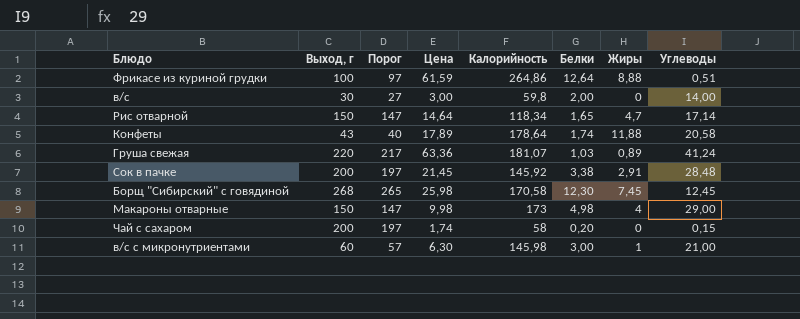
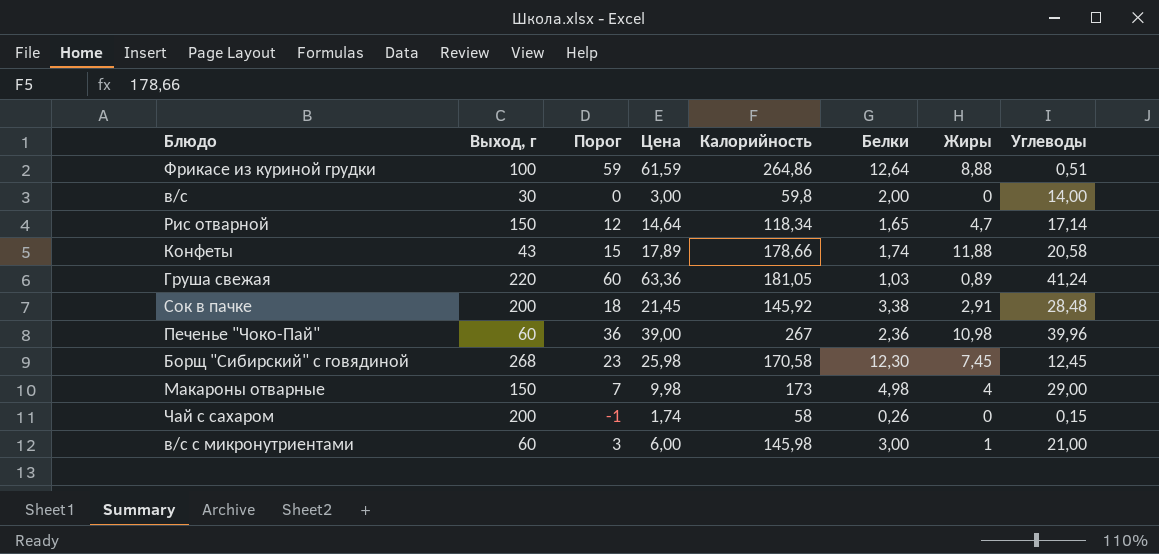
column Порог | formula: [Выход, г] - 3 -> [Цена] - 3
Конфеты | Калорийность: 178,64 -> 178,66
Груша свежая | Калорийность: 181,07 -> 181,05
row Печенье "Чоко-Пай": none -> 60 | 36 | 39,00 | 267 | 2,36 | 10,98 | 39,96
Чай с сахаром | Белки: 0,20 -> 0,26
в/с с микронутриентами | Цена: 6,30 -> 6,00

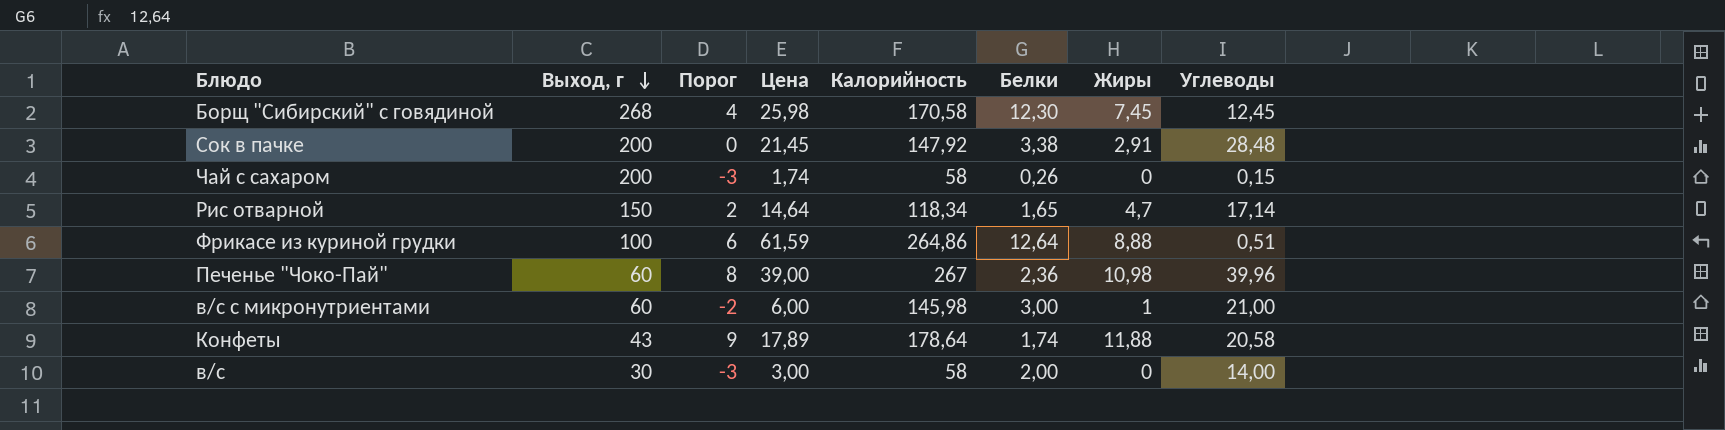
row order: none -> Выход, г descending
column Порог | formula: [Цена] - 3 -> [Жиры] - 3
row Груша свежая: 220 | 60 | 63,36 | 181,05 | 1,03 | 0,89 | 41,24 -> none
row Макароны отварные: 150 | 7 | 9,98 | 173 | 4,98 | 4 | 29,00 -> none
Сок в пачке | Калорийность: 145,92 -> 147,92
Конфеты | Калорийность: 178,66 -> 178,64
в/с | Калорийность: 59,8 -> 58

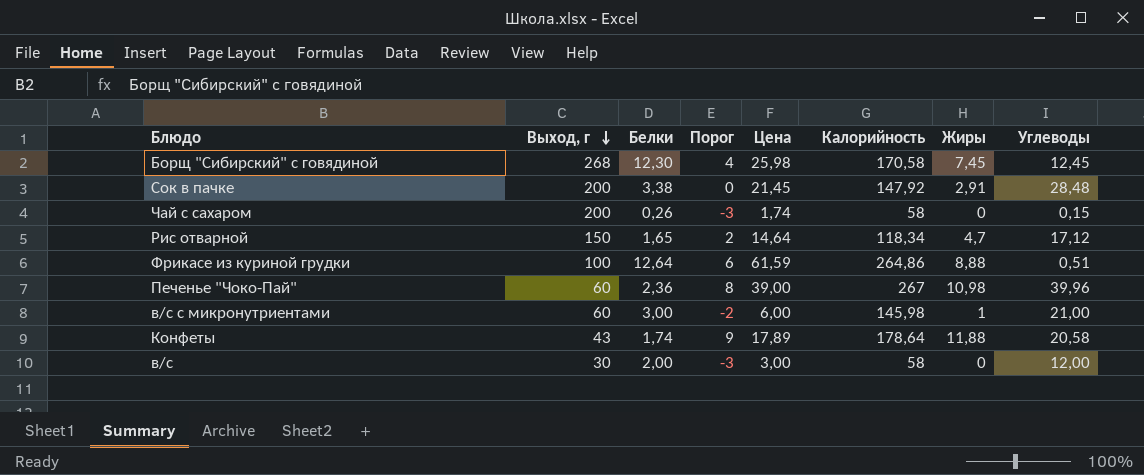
column Белки | position: 6 -> 3
Рис отварной | Углеводы: 17,14 -> 17,12
в/с | Углеводы: 14,00 -> 12,00

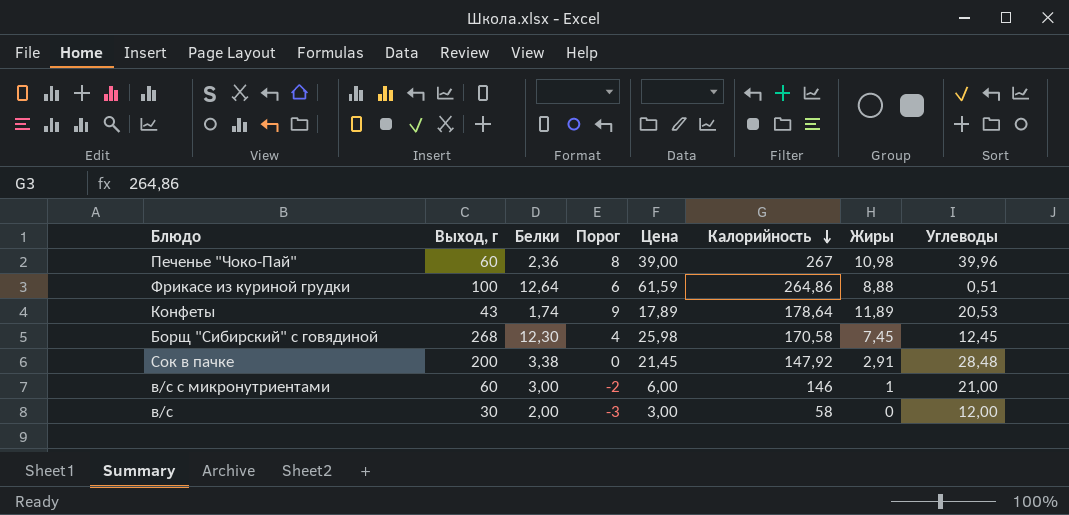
row order: Выход, г descending -> Калорийность descending
row Чай с сахаром: 200 | 0,26 | -3 | 1,74 | 58 | 0 | 0,15 -> none
row Рис отварной: 150 | 1,65 | 2 | 14,64 | 118,34 | 4,7 | 17,12 -> none
Конфеты | Жиры: 11,88 -> 11,89
Конфеты | Углеводы: 20,58 -> 20,53
в/с с микронутриентами | Калорийность: 145,98 -> 146

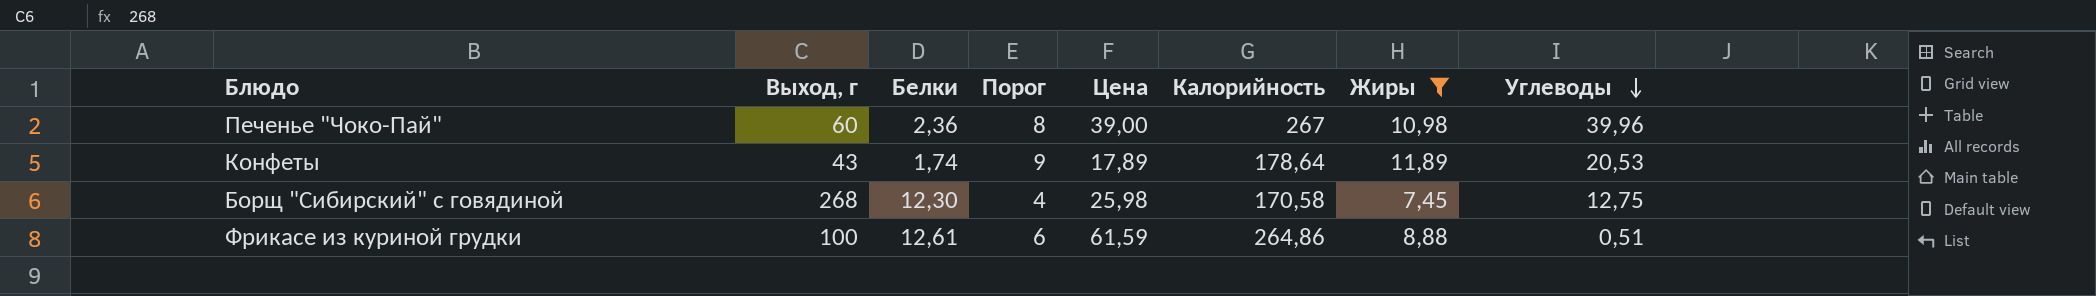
filter: none -> Жиры >= 7,45
row order: Калорийность descending -> Углеводы descending
Борщ "Сибирский" с говядиной | Углеводы: 12,45 -> 12,75
Фрикасе из куриной грудки | Белки: 12,64 -> 12,61

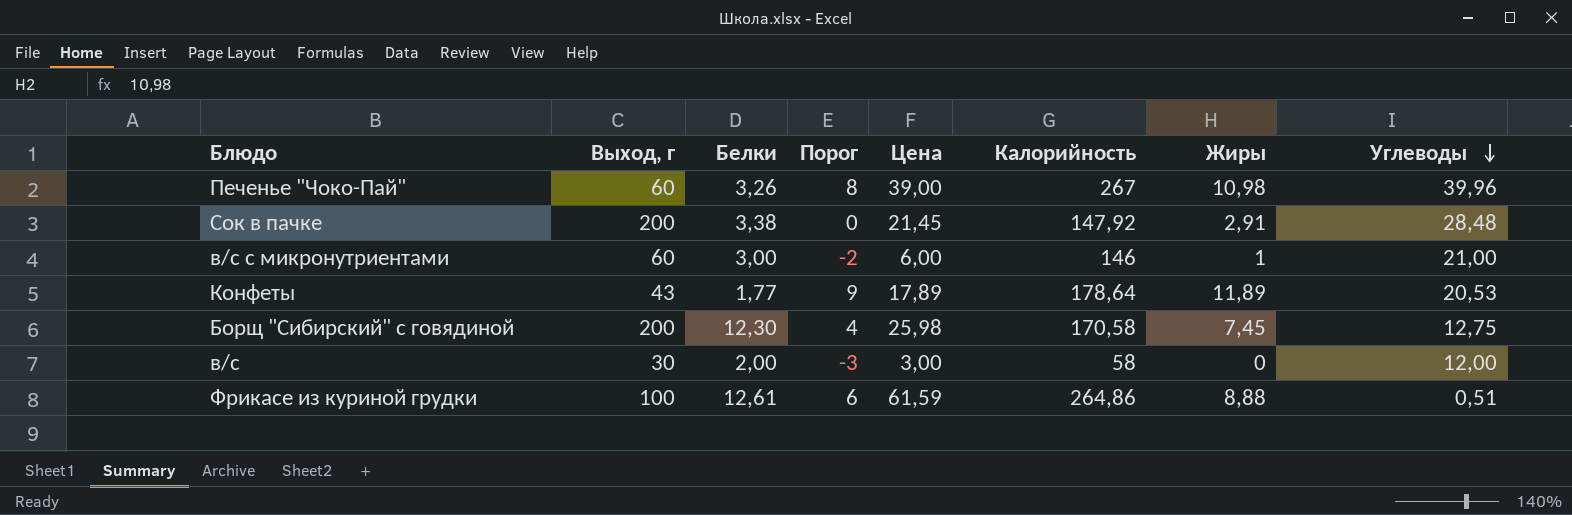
filter: Жиры >= 7,45 -> none
Печенье "Чоко-Пай" | Белки: 2,36 -> 3,26
Конфеты | Белки: 1,74 -> 1,77
Борщ "Сибирский" с говядиной | Выход, г: 268 -> 200

